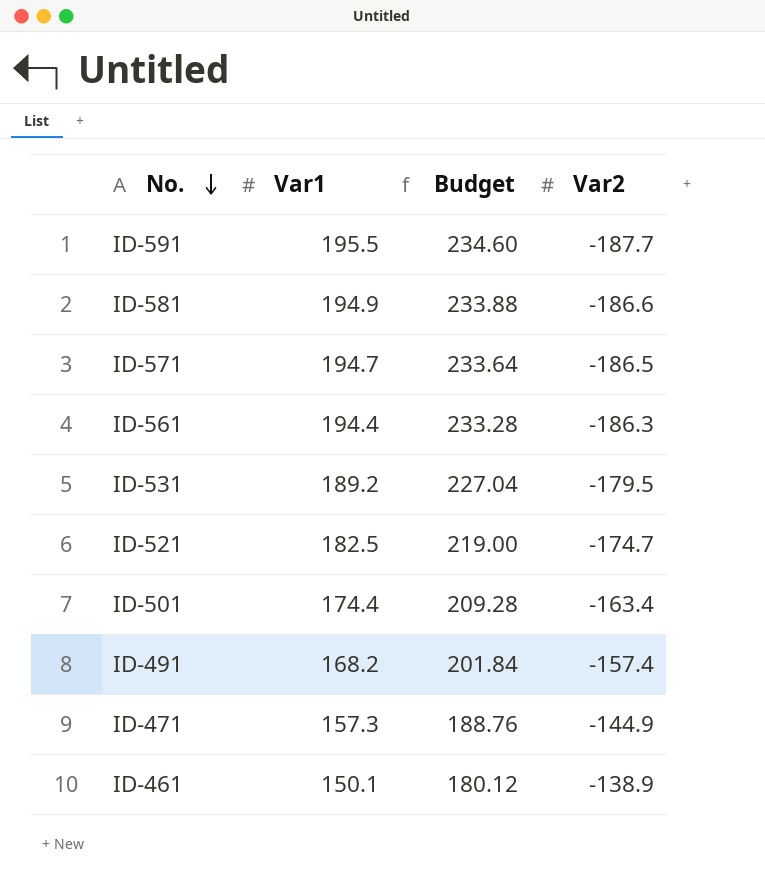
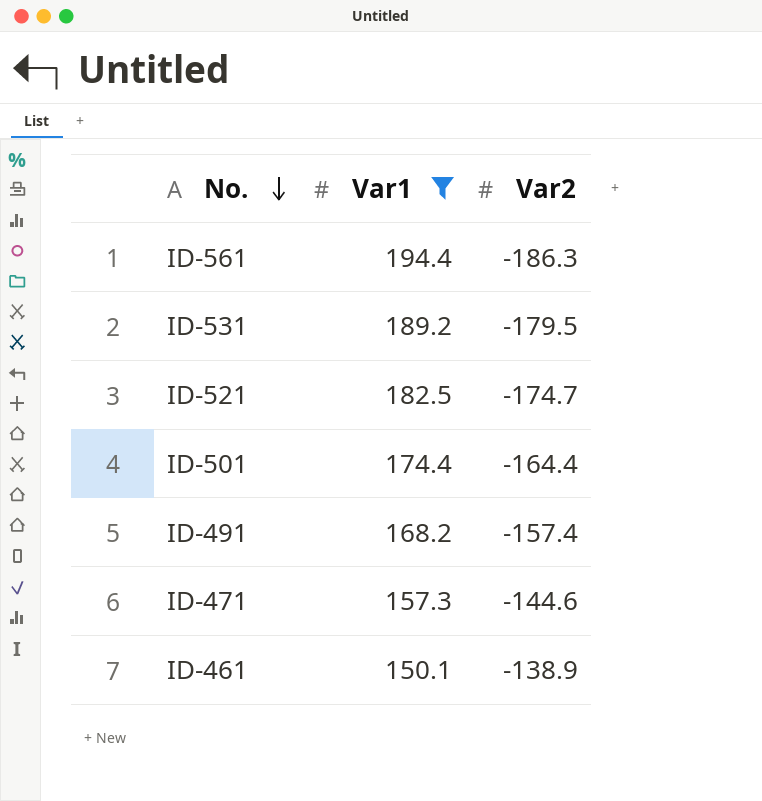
filter: none -> Var1 <= 194.4
column Budget | formula: [Var1] * 1.2 -> none
ID-501 | Var2: -163.4 -> -164.4
ID-471 | Var2: -144.9 -> -144.6

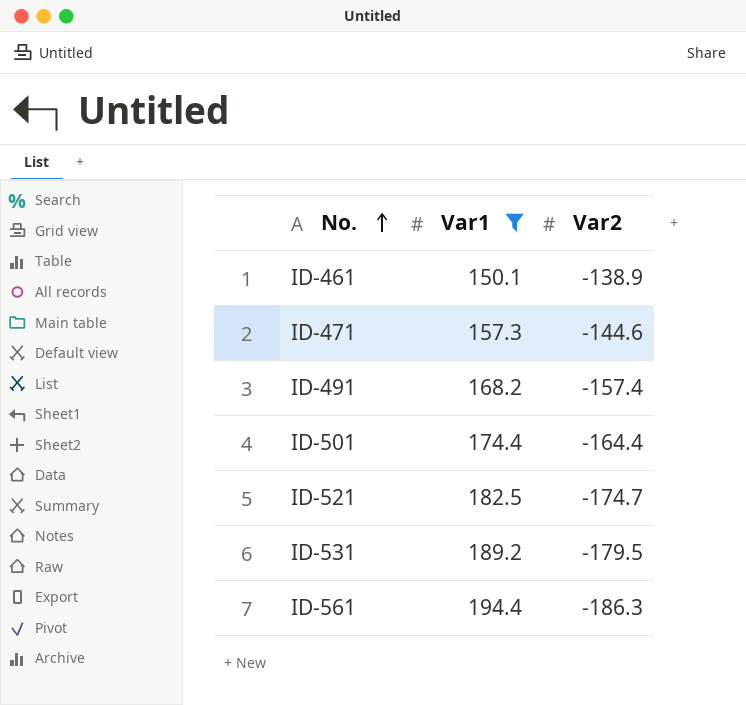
row order: No. descending -> No. ascending

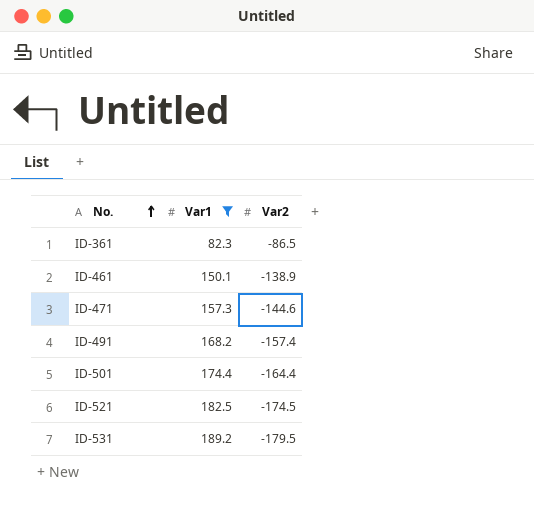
row ID-561: 194.4 | -186.3 -> none
row ID-361: none -> 82.3 | -86.5
ID-521 | Var2: -174.7 -> -174.5

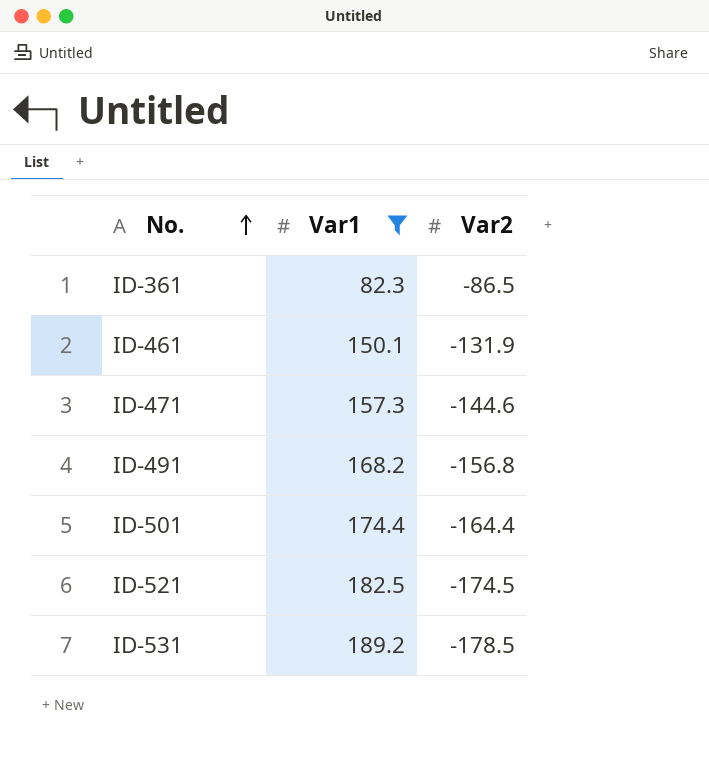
ID-461 | Var2: -138.9 -> -131.9
ID-491 | Var2: -157.4 -> -156.8
ID-531 | Var2: -179.5 -> -178.5

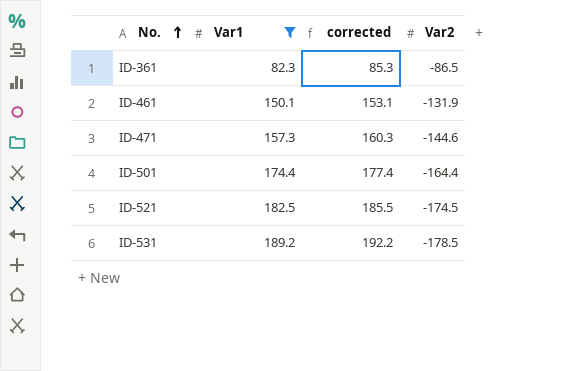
column corrected | formula: none -> [Var1] + 3
row ID-491: 168.2 | -156.8 -> none

